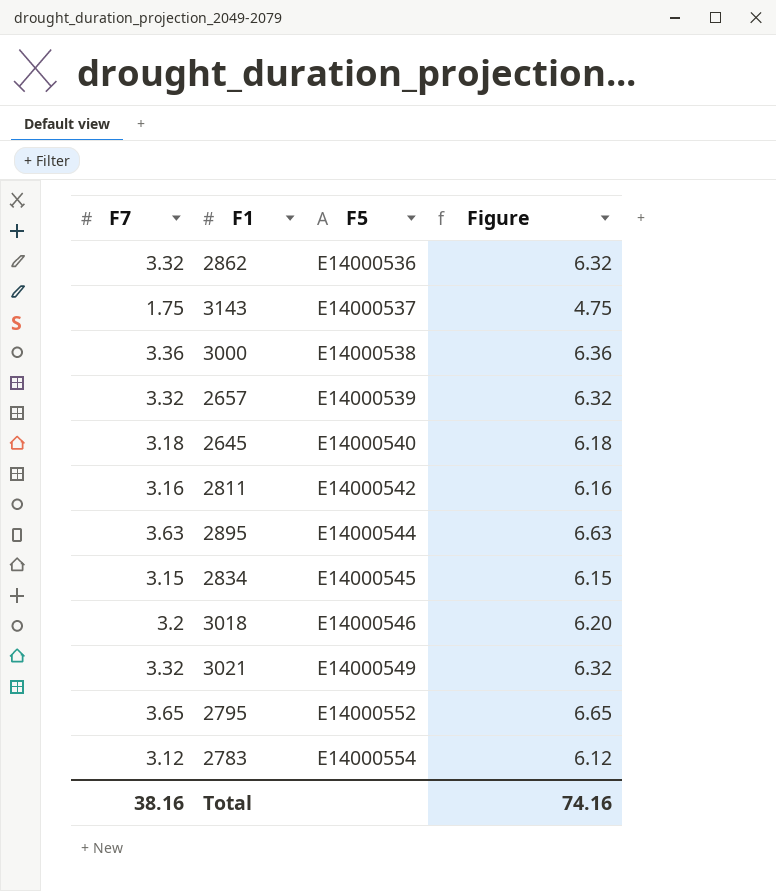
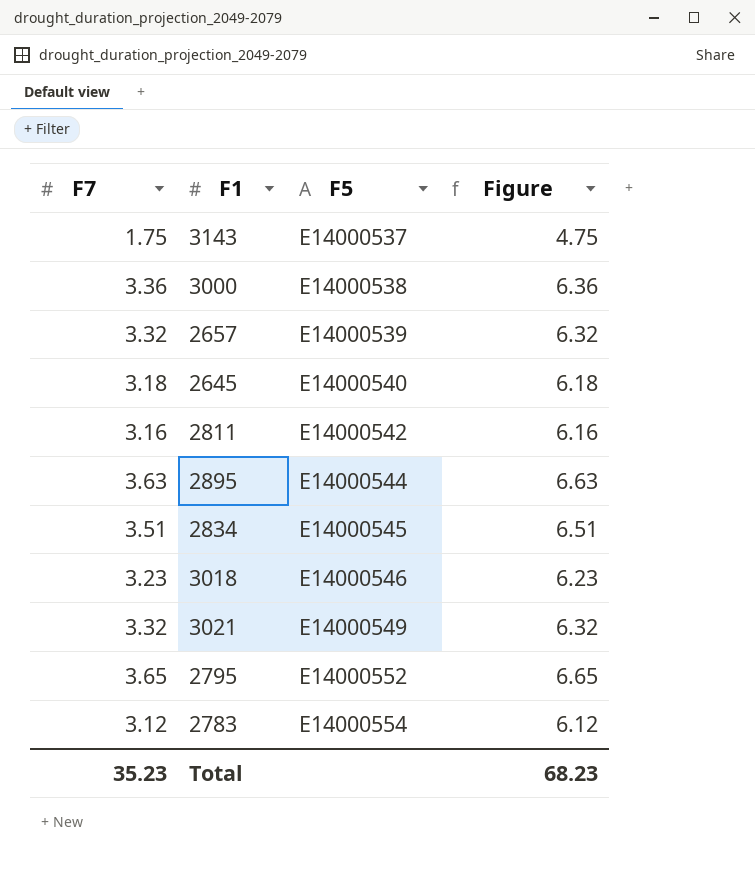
row 2862: 3.32 | E14000536 | 6.32 -> none
2834 | F7: 3.15 -> 3.51
2834 | Figure: 6.15 -> 6.51
3018 | F7: 3.2 -> 3.23
3018 | Figure: 6.20 -> 6.23
Total | F7: 38.16 -> 35.23
Total | Figure: 74.16 -> 68.23

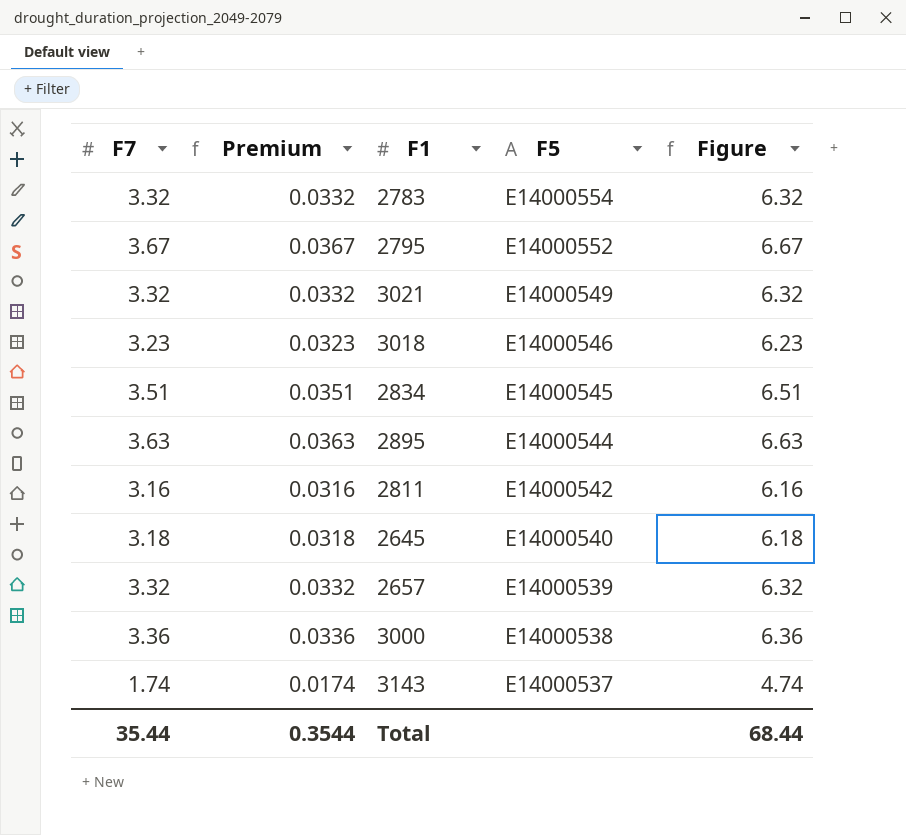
row order: F5 ascending -> F5 descending
column Premium | formula: none -> [F7] * 0.01
2783 | F7: 3.12 -> 3.32
2783 | Figure: 6.12 -> 6.32
2795 | F7: 3.65 -> 3.67
2795 | Figure: 6.65 -> 6.67
3143 | F7: 1.75 -> 1.74
3143 | Figure: 4.75 -> 4.74
Total | F7: 35.23 -> 35.44
Total | Figure: 68.23 -> 68.44

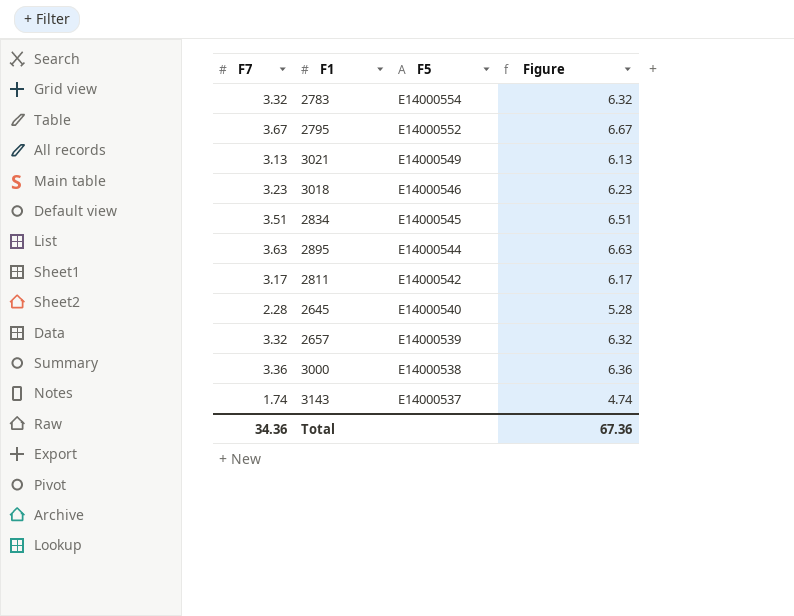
column Premium | formula: [F7] * 0.01 -> none
3021 | F7: 3.32 -> 3.13
3021 | Figure: 6.32 -> 6.13
2811 | F7: 3.16 -> 3.17
2811 | Figure: 6.16 -> 6.17
2645 | F7: 3.18 -> 2.28
2645 | Figure: 6.18 -> 5.28
Total | F7: 35.44 -> 34.36
Total | Figure: 68.44 -> 67.36

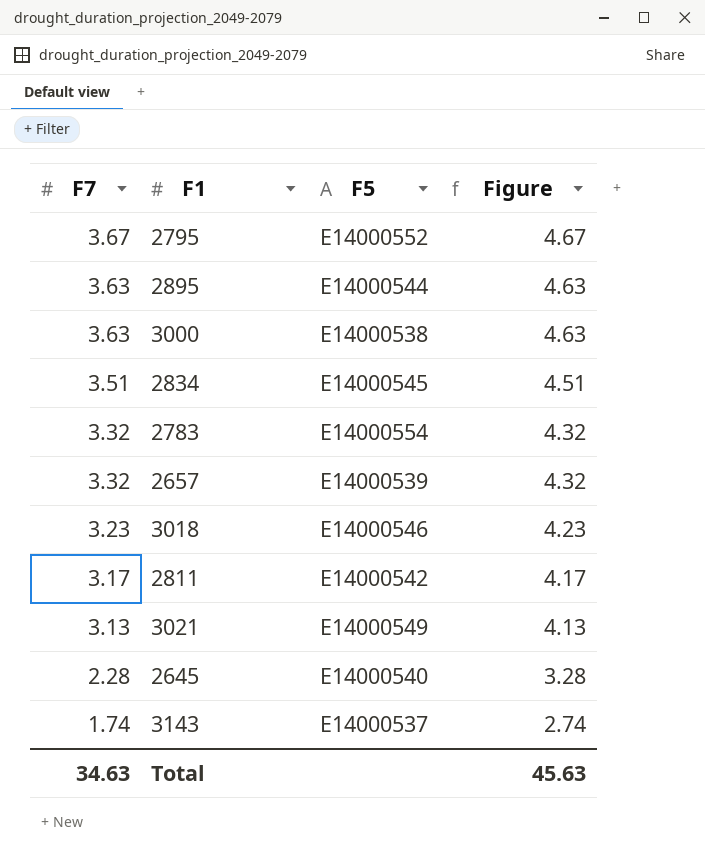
row order: F5 descending -> F7 descending
column Figure | formula: [F7] + 3 -> [F7] + 1
3000 | F7: 3.36 -> 3.63
Total | F7: 34.36 -> 34.63
Total | Figure: 67.36 -> 45.63

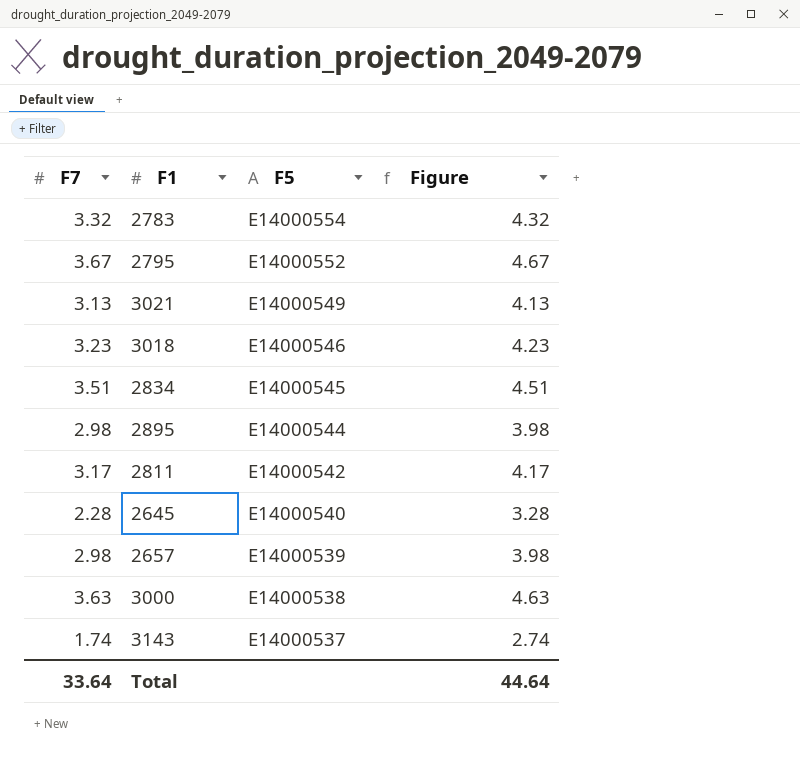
row order: F7 descending -> F5 descending
2895 | F7: 3.63 -> 2.98
2895 | Figure: 4.63 -> 3.98
2657 | F7: 3.32 -> 2.98
2657 | Figure: 4.32 -> 3.98
Total | F7: 34.63 -> 33.64
Total | Figure: 45.63 -> 44.64

